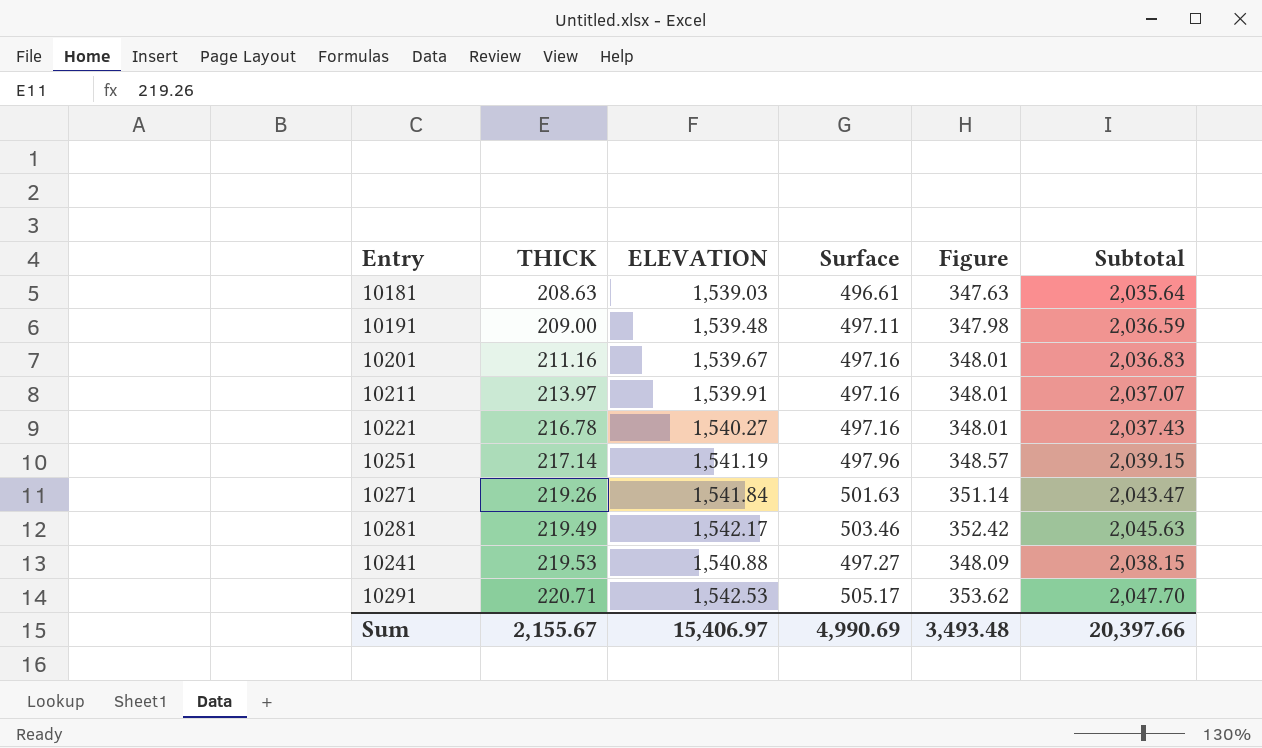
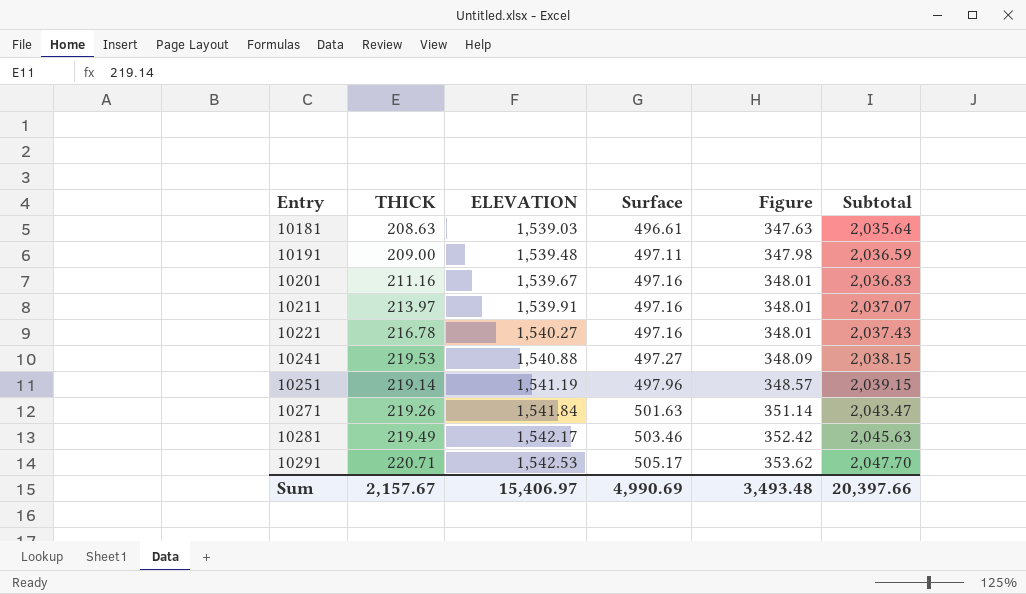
row order: THICK ascending -> Entry ascending
10251 | THICK: 217.14 -> 219.14
Sum | THICK: 2,155.67 -> 2,157.67

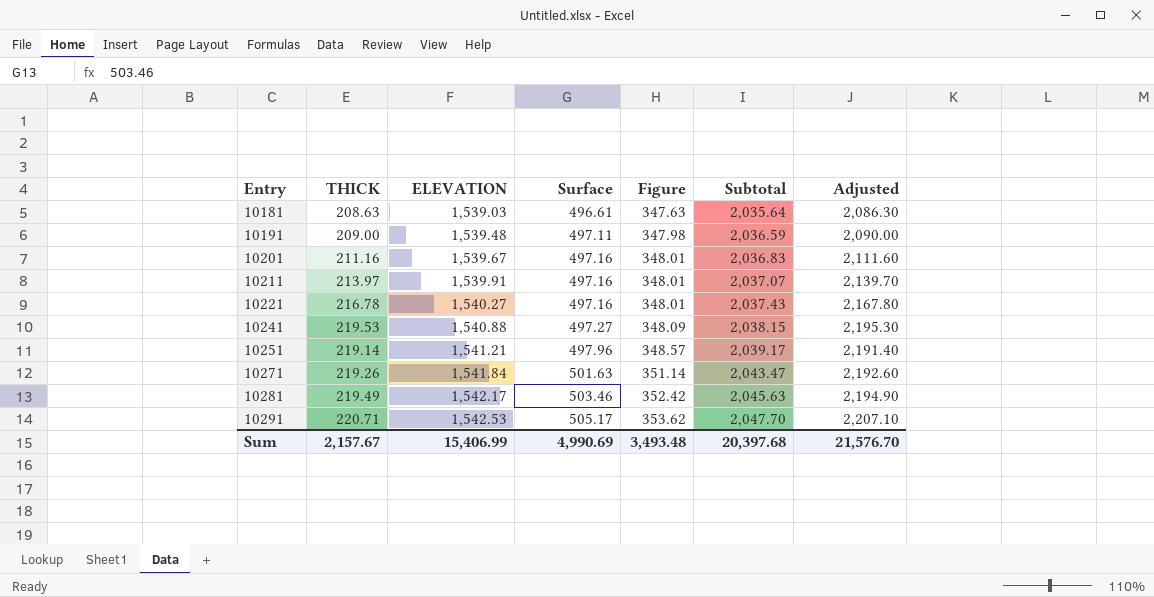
column Adjusted | formula: none -> [THICK] * 10
10251 | ELEVATION: 1,541.19 -> 1,541.21
10251 | Subtotal: 2,039.15 -> 2,039.17
Sum | ELEVATION: 15,406.97 -> 15,406.99
Sum | Subtotal: 20,397.66 -> 20,397.68

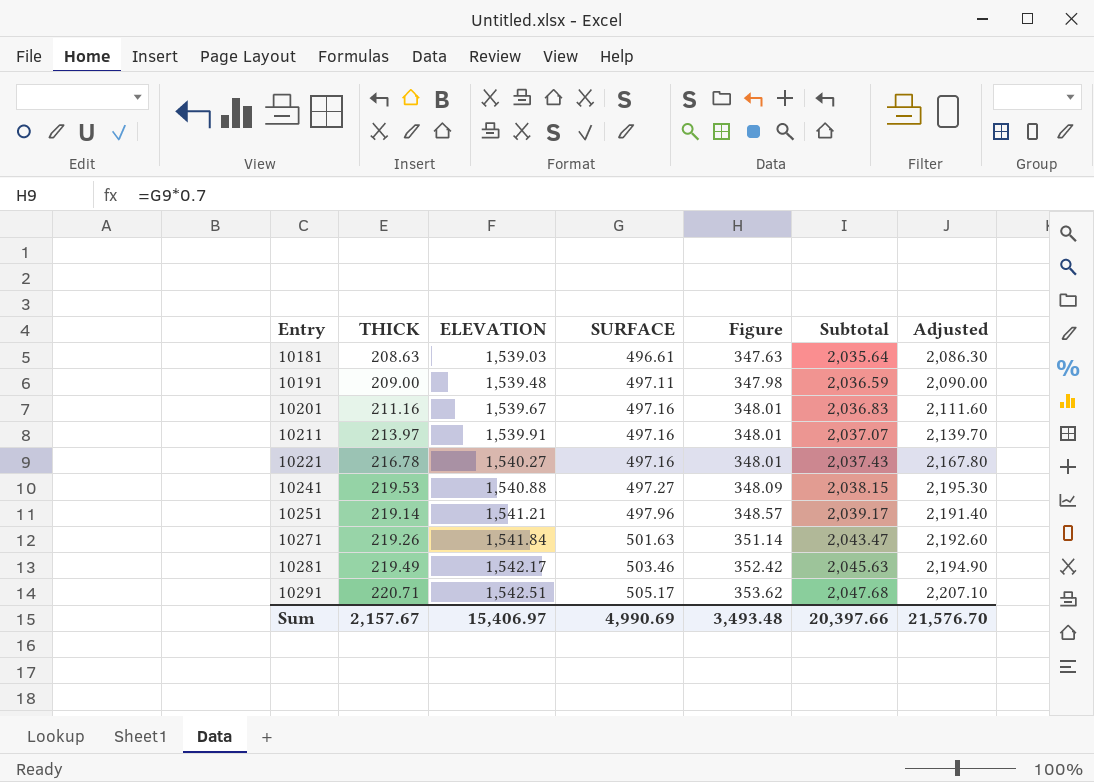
column name: Surface -> SURFACE
10291 | ELEVATION: 1,542.53 -> 1,542.51
10291 | Subtotal: 2,047.70 -> 2,047.68
Sum | ELEVATION: 15,406.99 -> 15,406.97
Sum | Subtotal: 20,397.68 -> 20,397.66

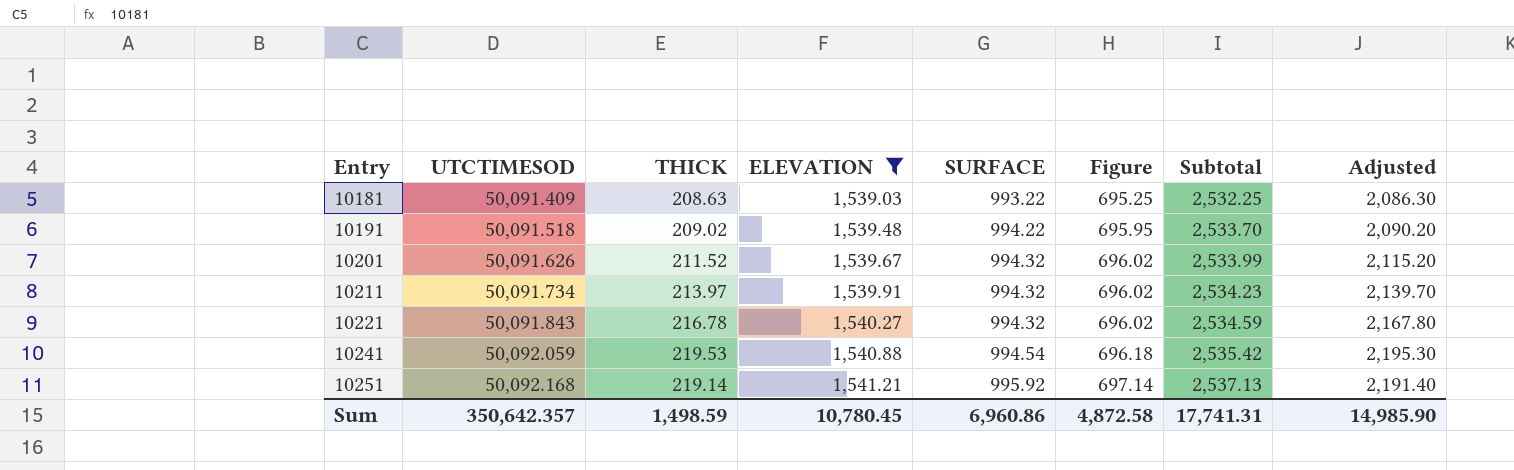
filter: none -> ELEVATION <= 1,541.21
column UTCTIMESOD | position: none -> 2
10181 | SURFACE: 496.61 -> 993.22
10181 | Figure: 347.63 -> 695.25
10181 | Subtotal: 2,035.64 -> 2,532.25
10191 | THICK: 209.00 -> 209.02
10191 | SURFACE: 497.11 -> 994.22
10191 | Figure: 347.98 -> 695.95
10191 | Subtotal: 2,036.59 -> 2,533.70
10191 | Adjusted: 2,090.00 -> 2,090.20
10201 | THICK: 211.16 -> 211.52
10201 | SURFACE: 497.16 -> 994.32
10201 | Figure: 348.01 -> 696.02
10201 | Subtotal: 2,036.83 -> 2,533.99
10201 | Adjusted: 2,111.60 -> 2,115.20
10211 | SURFACE: 497.16 -> 994.32
10211 | Figure: 348.01 -> 696.02
10211 | Subtotal: 2,037.07 -> 2,534.23
10221 | SURFACE: 497.16 -> 994.32
10221 | Figure: 348.01 -> 696.02
10221 | Subtotal: 2,037.43 -> 2,534.59
10241 | SURFACE: 497.27 -> 994.54
10241 | Figure: 348.09 -> 696.18
10241 | Subtotal: 2,038.15 -> 2,535.42
10251 | SURFACE: 497.96 -> 995.92
10251 | Figure: 348.57 -> 697.14
10251 | Subtotal: 2,039.17 -> 2,537.13
Sum | THICK: 2,157.67 -> 1,498.59
Sum | ELEVATION: 15,406.97 -> 10,780.45
Sum | SURFACE: 4,990.69 -> 6,960.86
Sum | Figure: 3,493.48 -> 4,872.58
Sum | Subtotal: 20,397.66 -> 17,741.31
Sum | Adjusted: 21,576.70 -> 14,985.90

